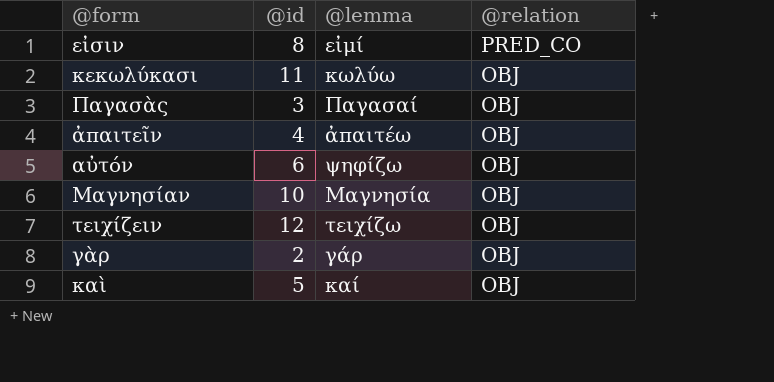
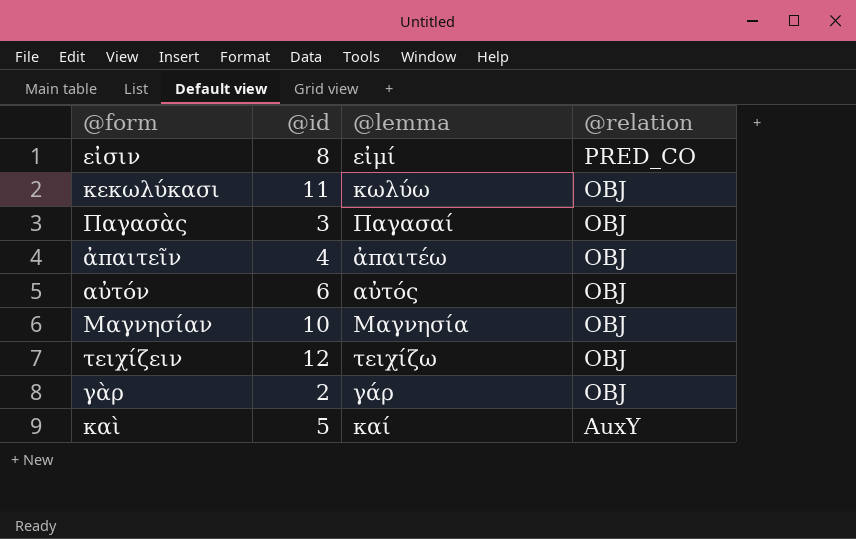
αὐτόν | @lemma: ψηφίζω -> αὐτός
καὶ | @relation: OBJ -> AuxY

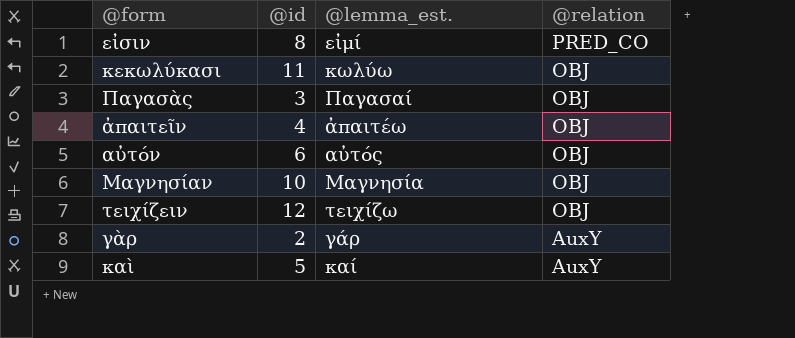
column name: @lemma -> @lemma_est.
γὰρ | @relation: OBJ -> AuxY

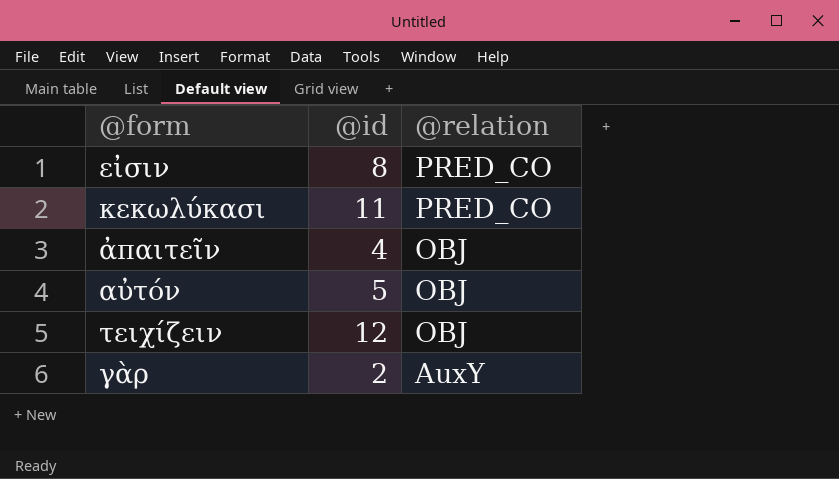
column @lemma_est. | position: 3 -> none
row Παγασὰς: 3 | Παγασαί | OBJ -> none
row Μαγνησίαν: 10 | Μαγνησία | OBJ -> none
row καὶ: 5 | καί | AuxY -> none
κεκωλύκασι | @relation: OBJ -> PRED_CO
αὐτόν | @id: 6 -> 5

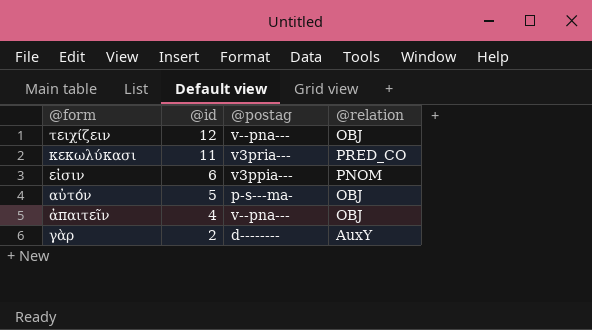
row order: @relation descending -> @id descending
column @postag | position: none -> 3
εἰσιν | @id: 8 -> 6
εἰσιν | @relation: PRED_CO -> PNOM

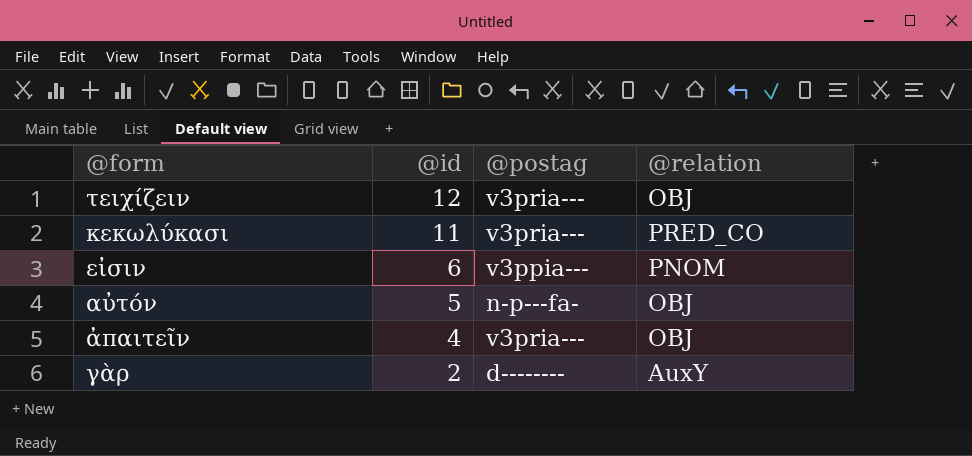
τειχίζειν | @postag: v--pna--- -> v3pria---
αὐτόν | @postag: p-s---ma- -> n-p---fa-
ἀπαιτεῖν | @postag: v--pna--- -> v3pria---

